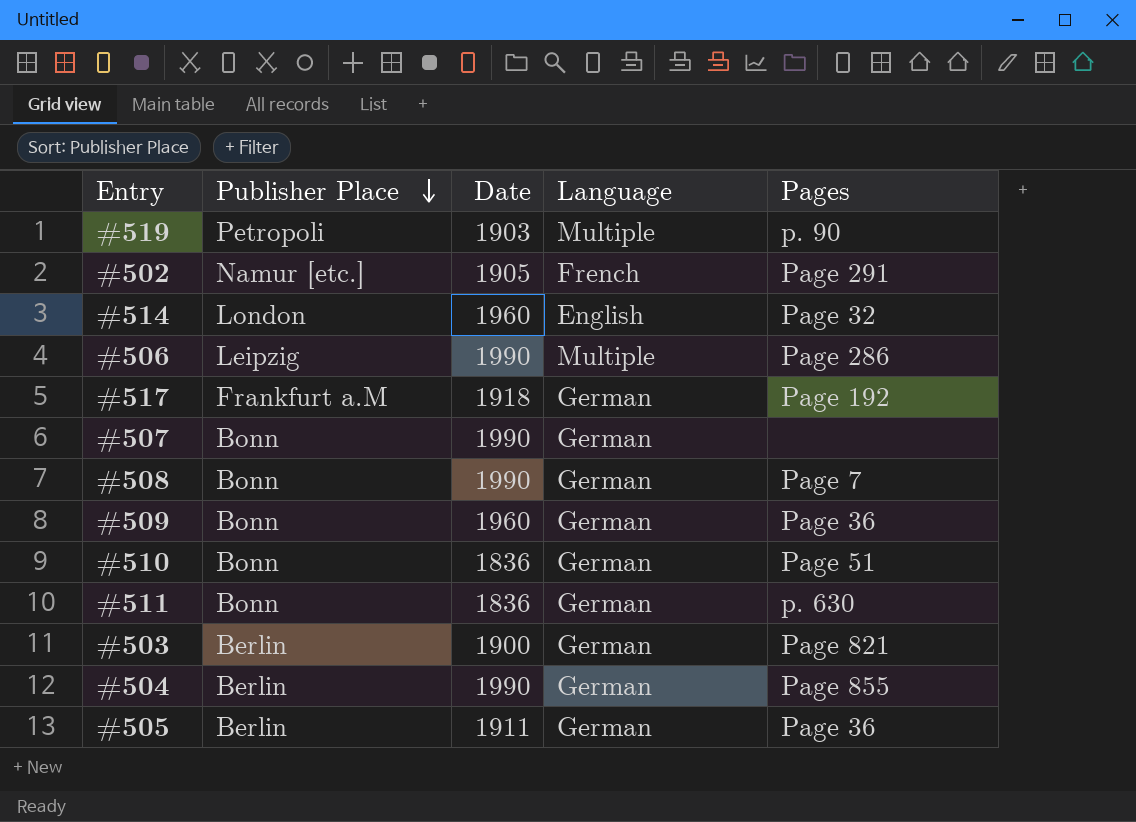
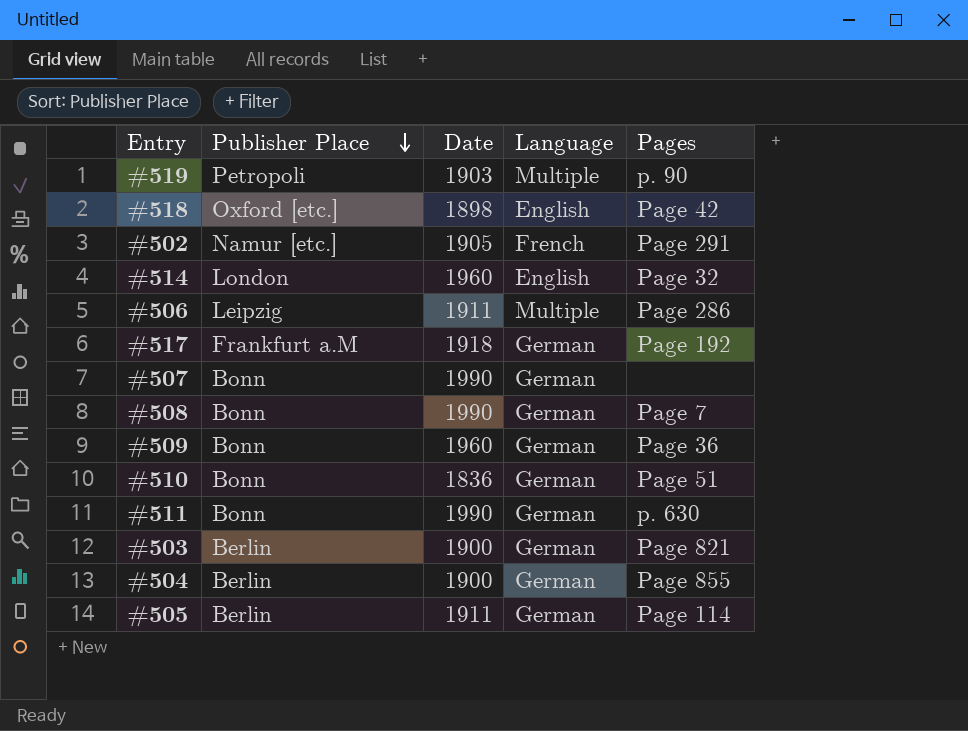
row #518: none -> Oxford [etc.] | 1898 | English | Page 42
#506 | Date: 1990 -> 1911
#511 | Date: 1836 -> 1990
#504 | Date: 1990 -> 1900
#505 | Pages: Page 36 -> Page 114

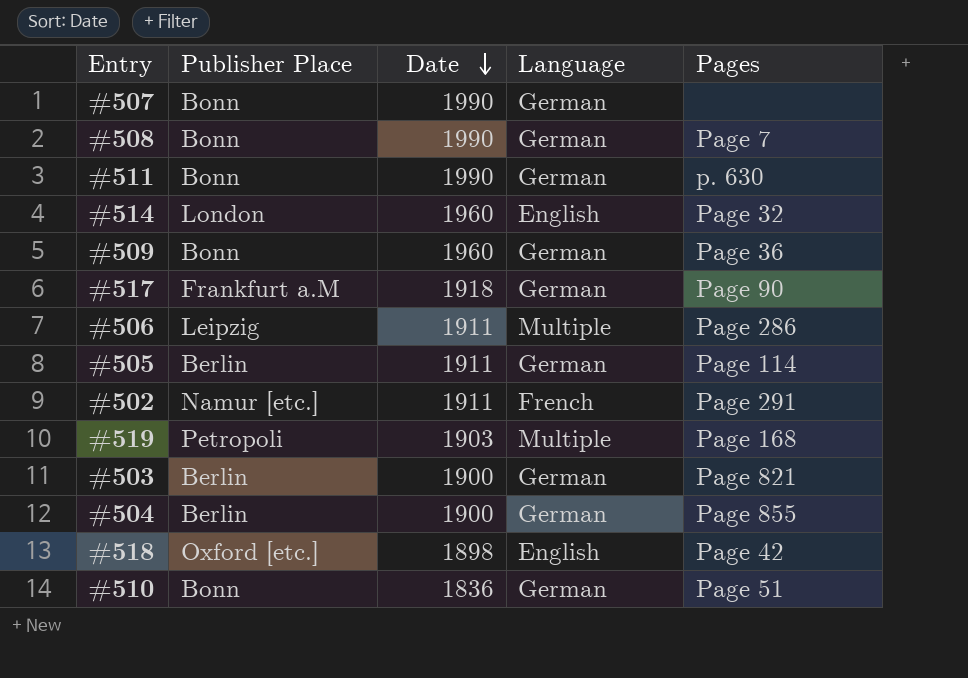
row order: Publisher Place descending -> Date descending
#517 | Pages: Page 192 -> Page 90
#502 | Date: 1905 -> 1911
#519 | Pages: p. 90 -> Page 168

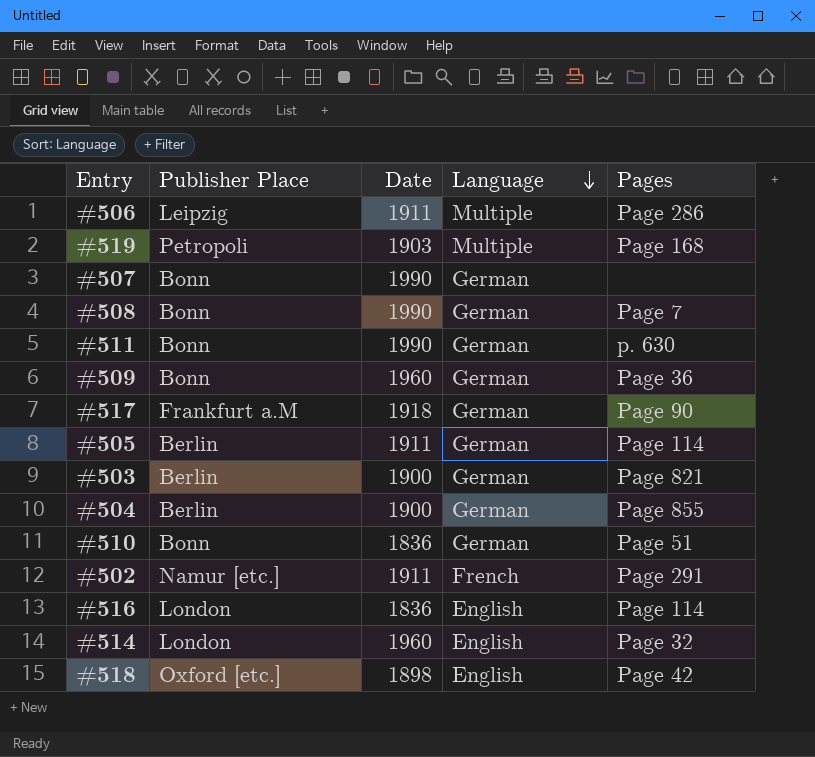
row order: Date descending -> Language descending
row #516: none -> London | 1836 | English | Page 114

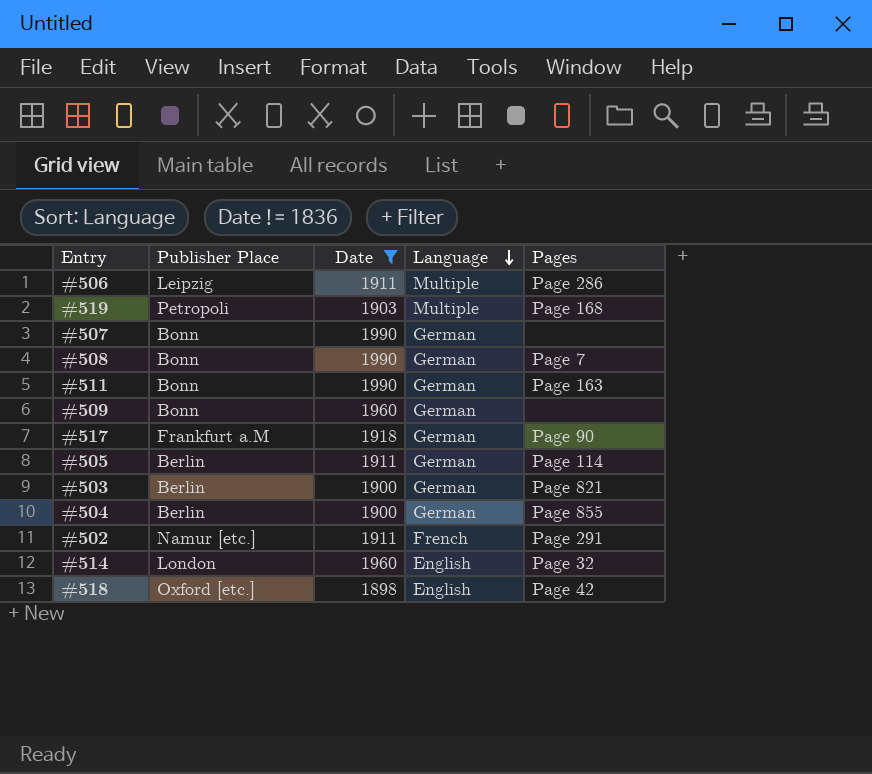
filter: none -> Date != 1836
#511 | Pages: p. 630 -> Page 163
#509 | Pages: Page 36 -> none

